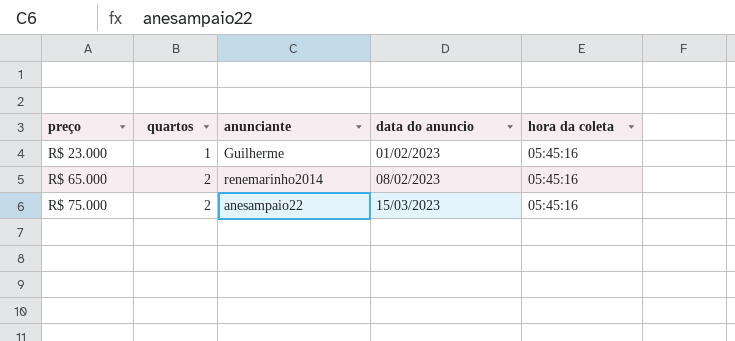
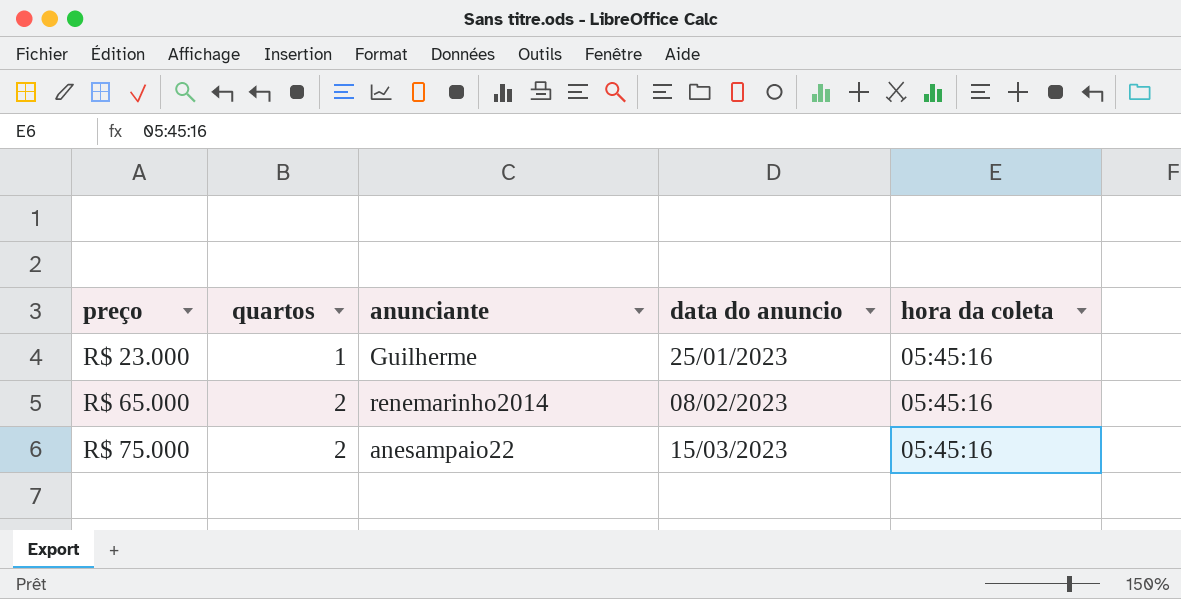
R$ 23.000 | data do anuncio: 01/02/2023 -> 25/01/2023

